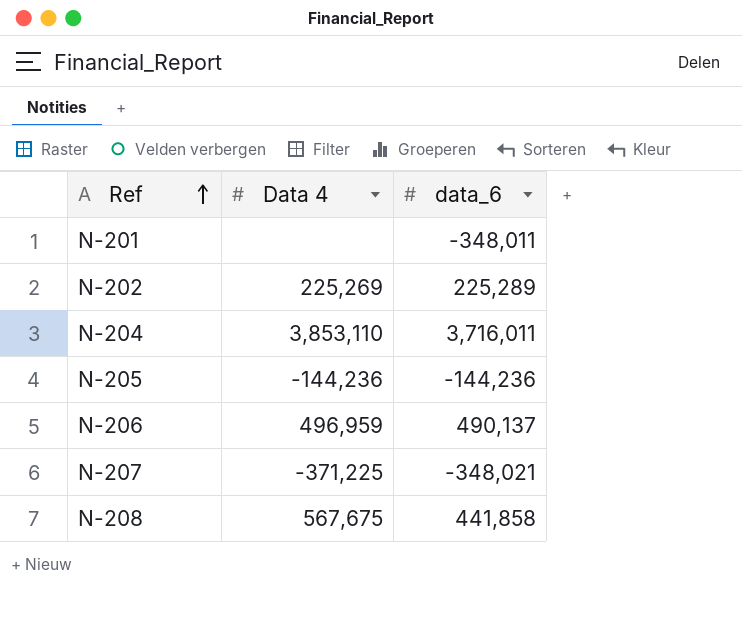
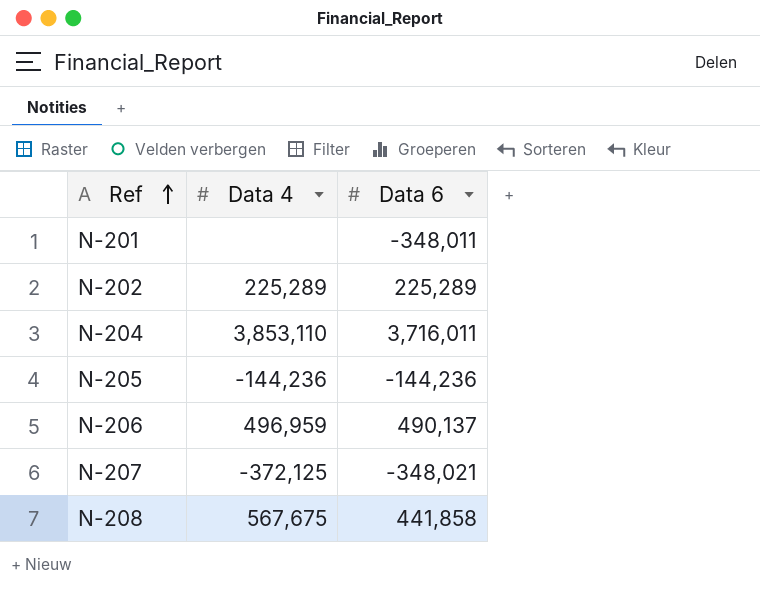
column name: data_6 -> Data 6
N-202 | Data 4: 225,269 -> 225,289
N-207 | Data 4: -371,225 -> -372,125

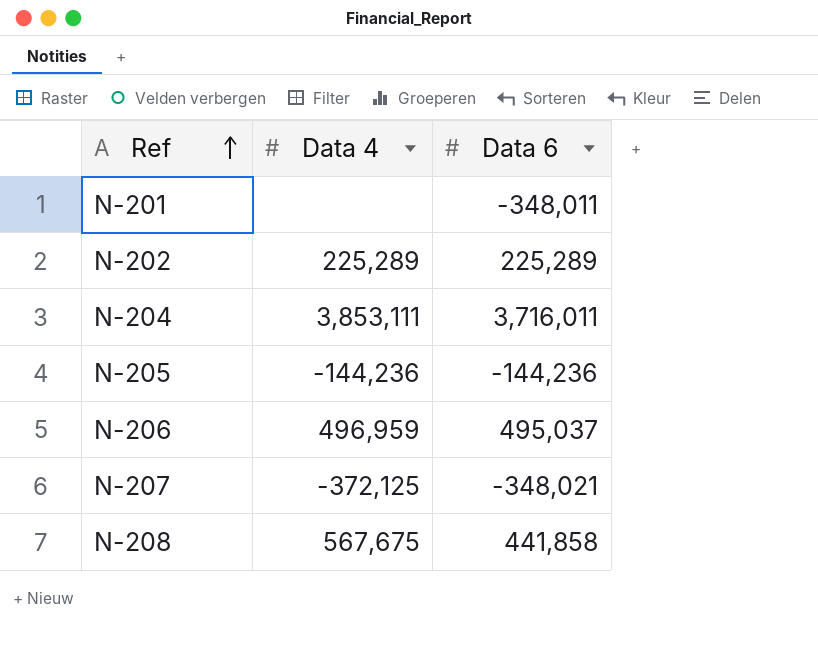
N-204 | Data 4: 3,853,110 -> 3,853,111
N-206 | Data 6: 490,137 -> 495,037

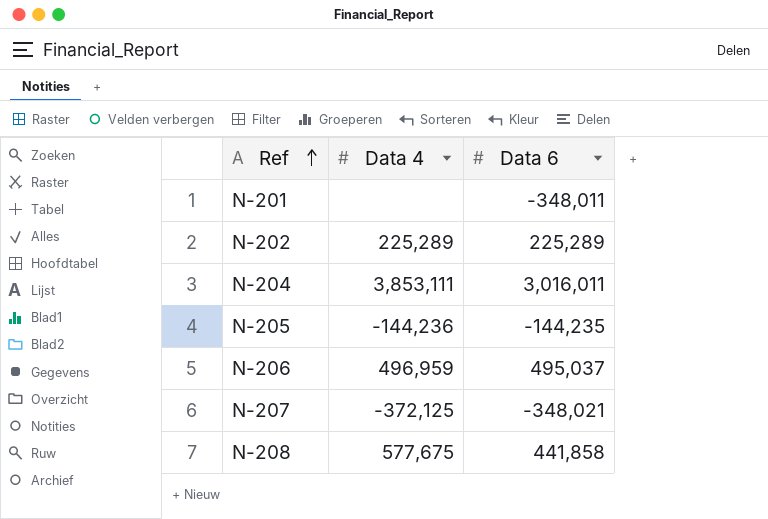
N-204 | Data 6: 3,716,011 -> 3,016,011
N-205 | Data 6: -144,236 -> -144,235
N-208 | Data 4: 567,675 -> 577,675

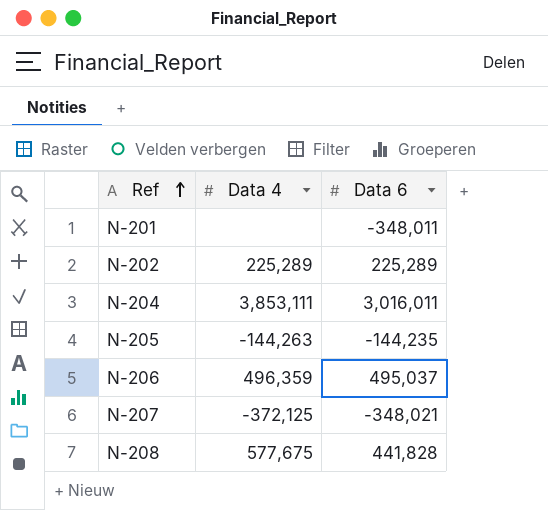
N-205 | Data 4: -144,236 -> -144,263
N-206 | Data 4: 496,959 -> 496,359
N-208 | Data 6: 441,858 -> 441,828

